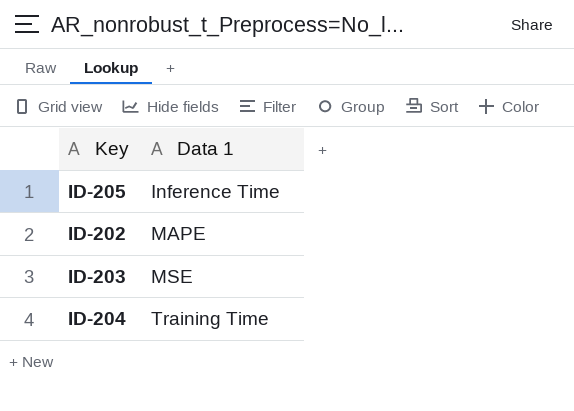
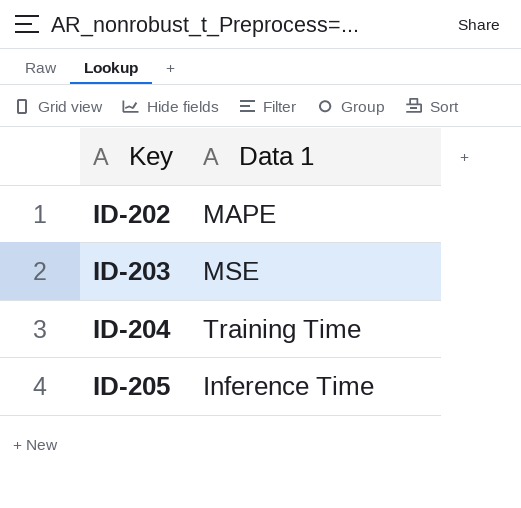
row order: Data 1 ascending -> Key ascending

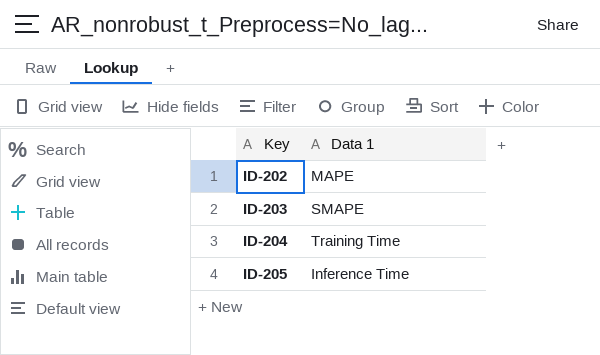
ID-203 | Data 1: MSE -> SMAPE

